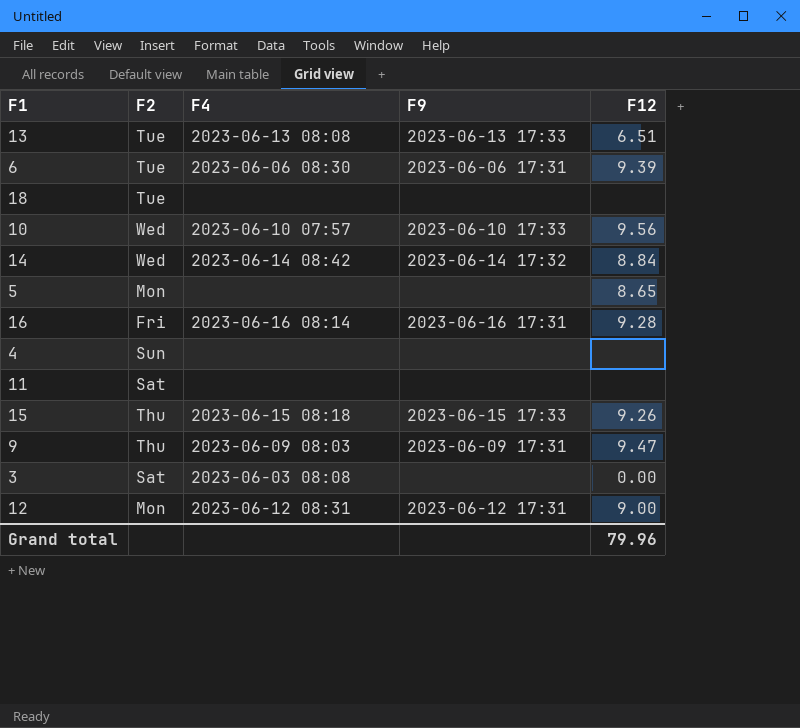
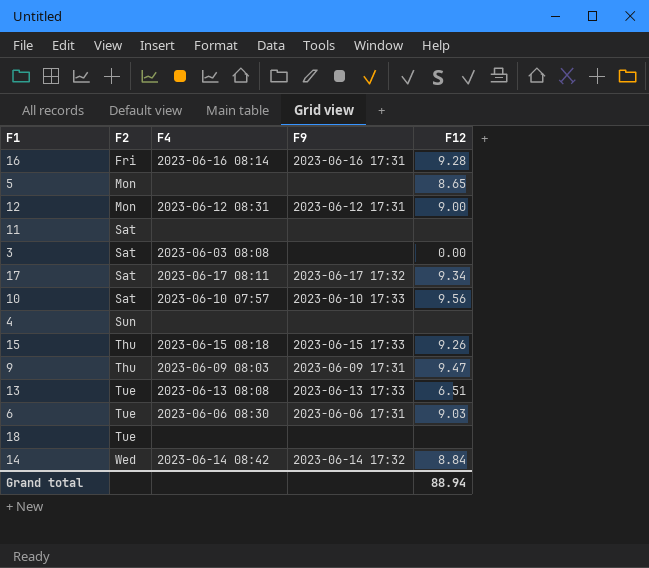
row order: none -> F2 ascending
row 17: none -> Sat | 2023-06-17 08:11 | 2023-06-17 17:32 | 9.34
10 | F2: Wed -> Sat
6 | F12: 9.39 -> 9.03
Grand total | F12: 79.96 -> 88.94

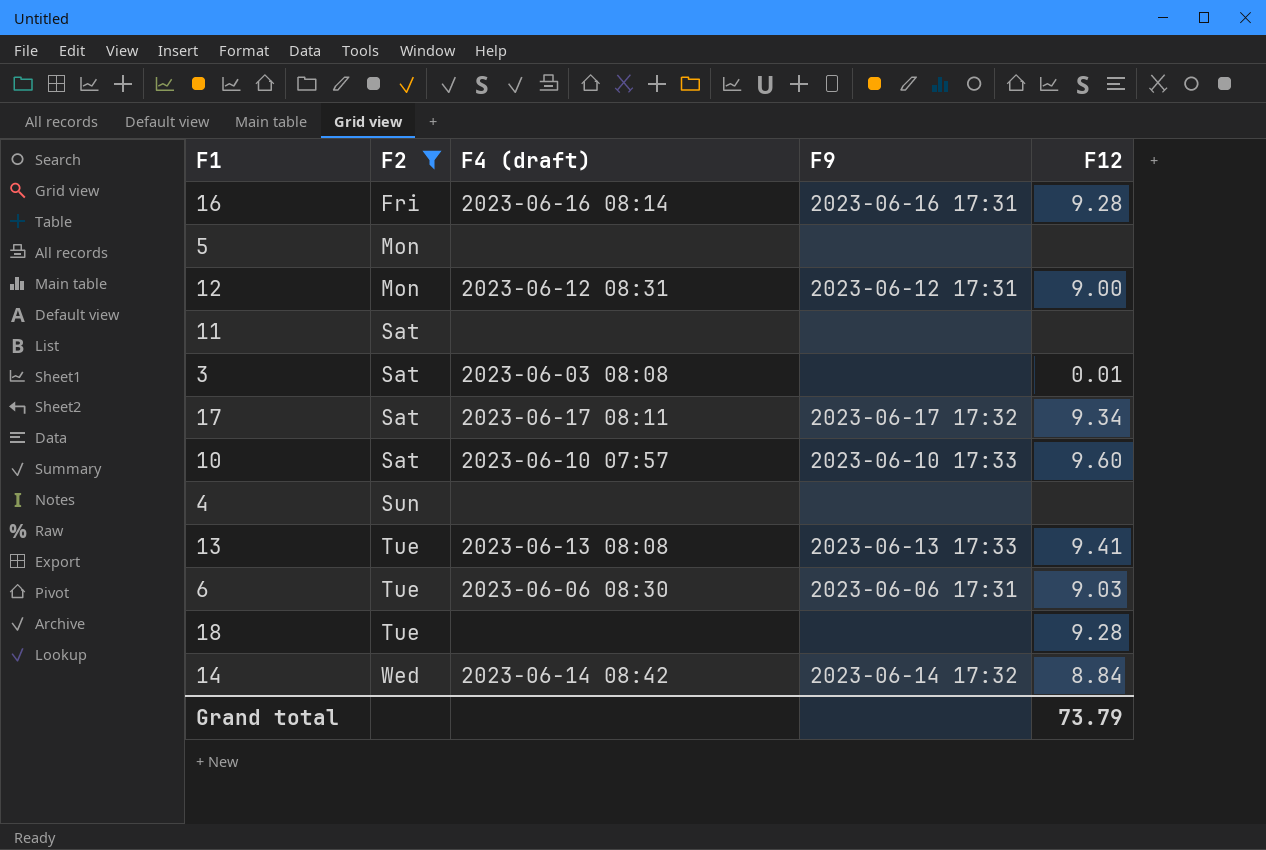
filter: none -> F2 != Thu
column name: F4 -> F4 (draft)
5 | F12: 8.65 -> none
3 | F12: 0.00 -> 0.01
10 | F12: 9.56 -> 9.60
13 | F12: 6.51 -> 9.41
18 | F12: none -> 9.28
Grand total | F12: 88.94 -> 73.79

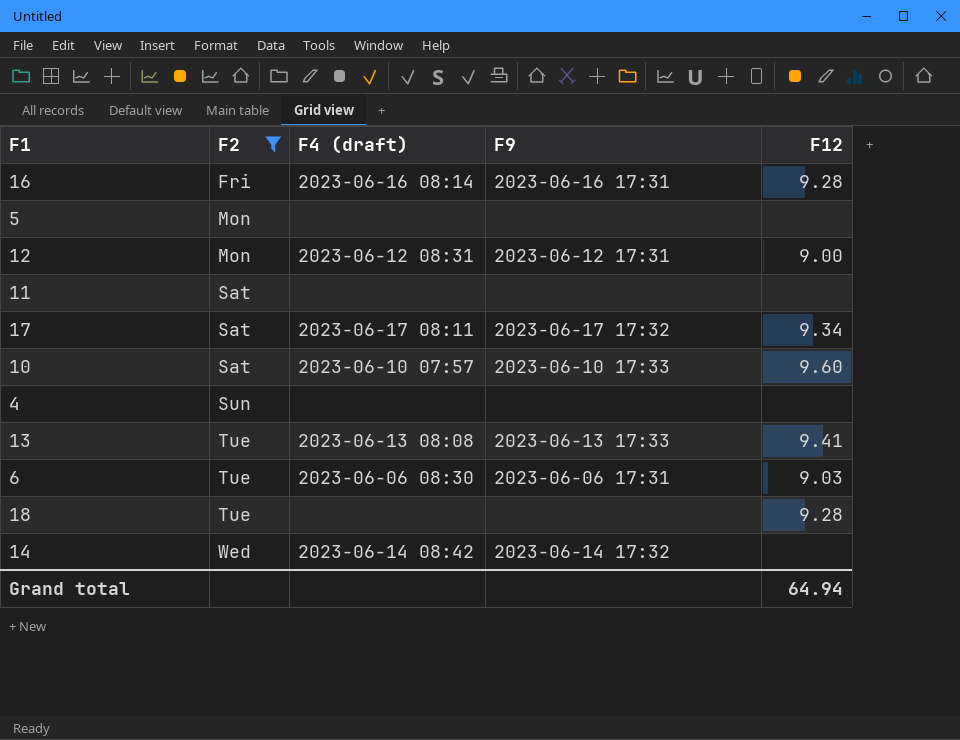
row 3: Sat | 2023-06-03 08:08 | none | 0.01 -> none
14 | F12: 8.84 -> none
Grand total | F12: 73.79 -> 64.94

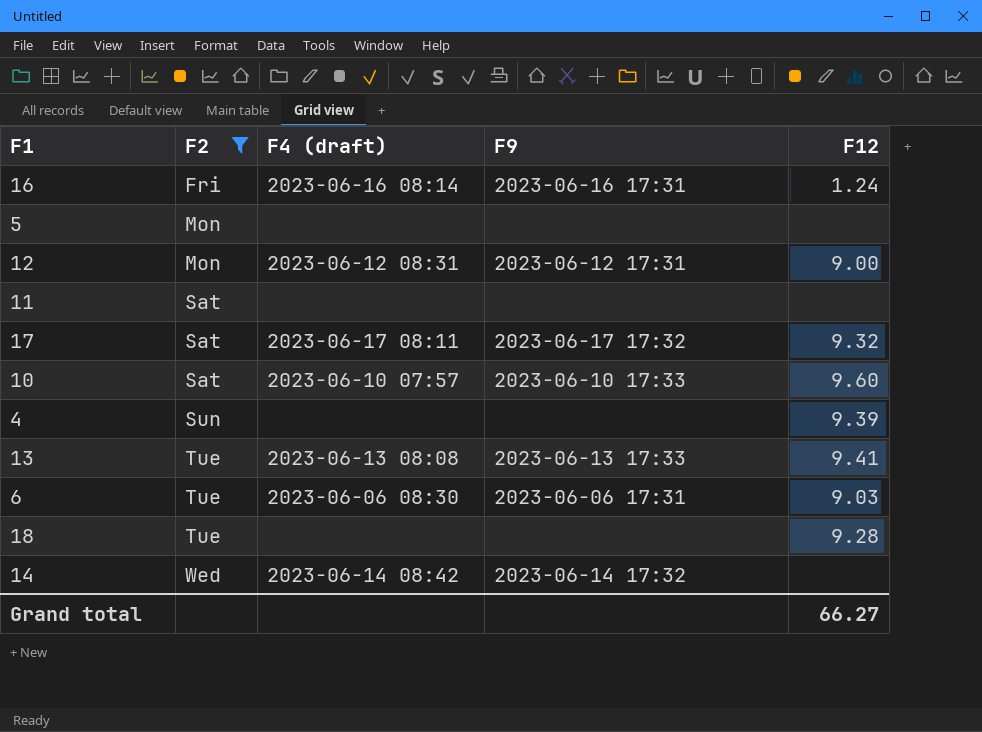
16 | F12: 9.28 -> 1.24
17 | F12: 9.34 -> 9.32
4 | F12: none -> 9.39
Grand total | F12: 64.94 -> 66.27

